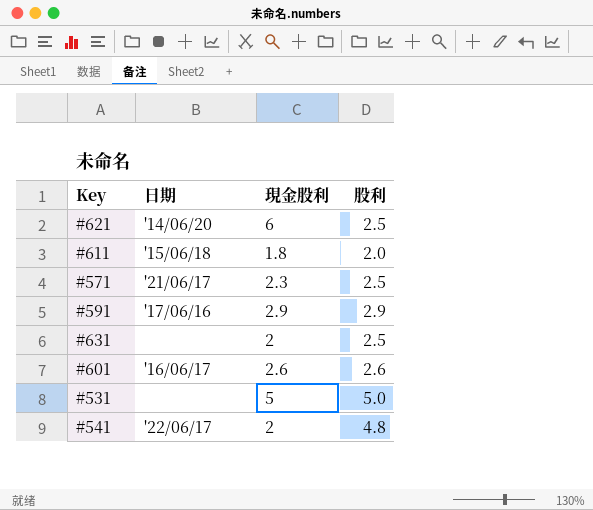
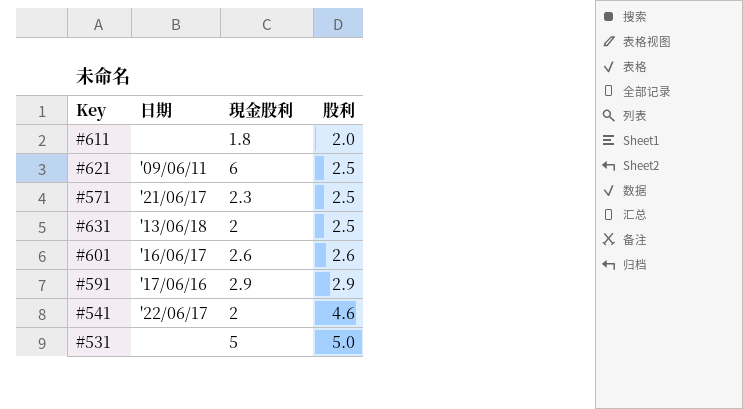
row order: none -> 股利 ascending
#611 | 日期: '15/06/18 -> none
#621 | 日期: '14/06/20 -> '09/06/11
#631 | 日期: none -> '13/06/18
#541 | 股利: 4.8 -> 4.6

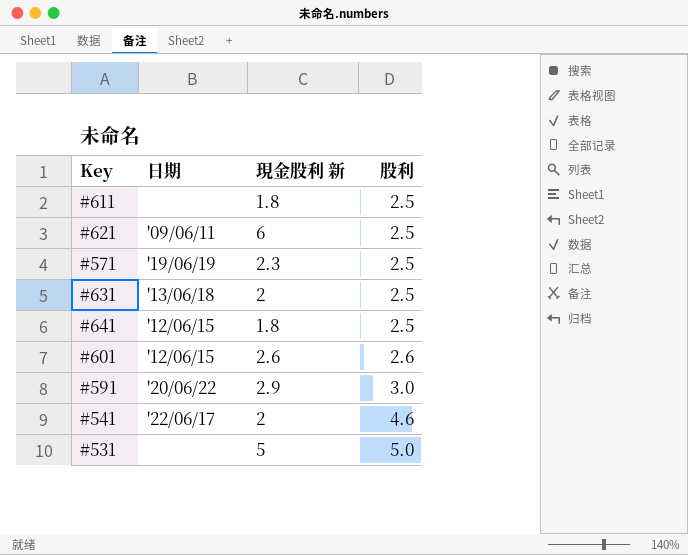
column name: 現金股利 -> 現金股利 新
#611 | 股利: 2.0 -> 2.5
#571 | 日期: '21/06/17 -> '19/06/19
row #641: none -> '12/06/15 | 1.8 | 2.5
#601 | 日期: '16/06/17 -> '12/06/15
#591 | 日期: '17/06/16 -> '20/06/22
#591 | 股利: 2.9 -> 3.0

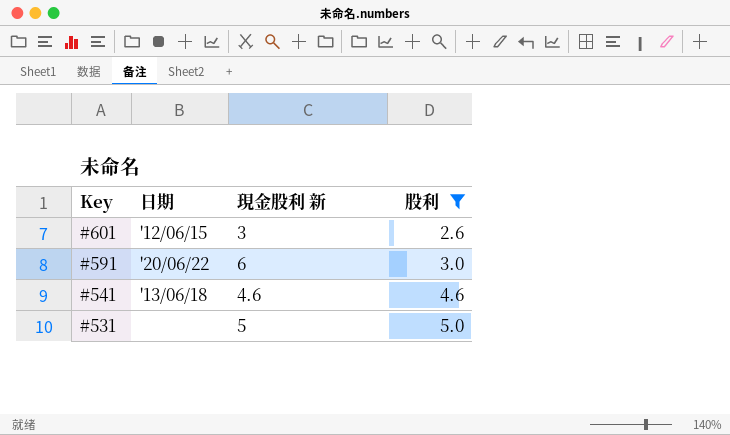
filter: none -> 股利 != 2.5
#601 | 現金股利 新: 2.6 -> 3
#591 | 現金股利 新: 2.9 -> 6
#541 | 日期: '22/06/17 -> '13/06/18
#541 | 現金股利 新: 2 -> 4.6

